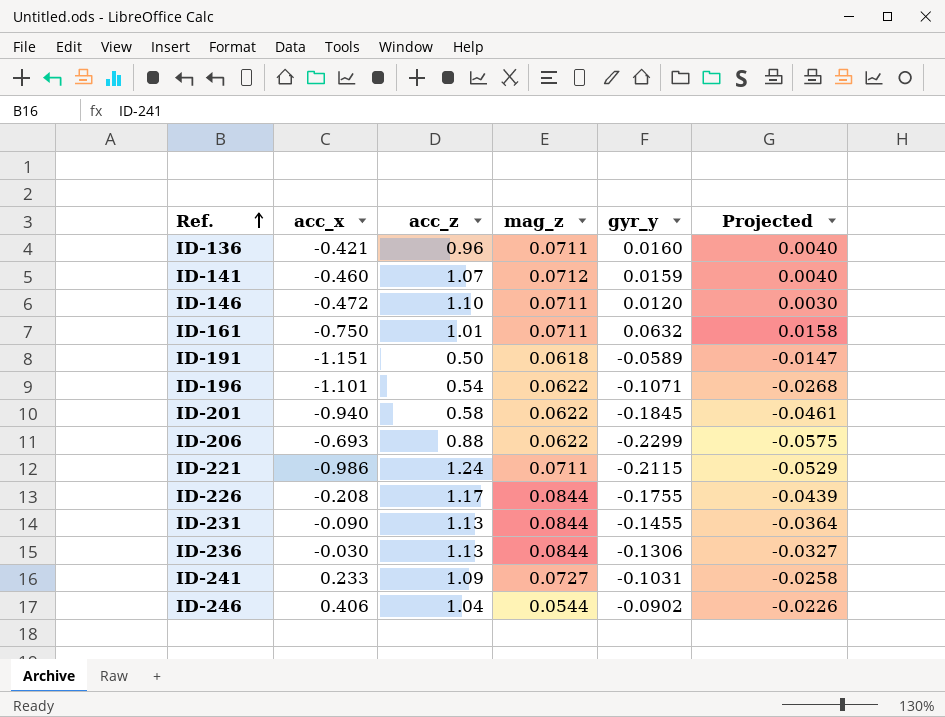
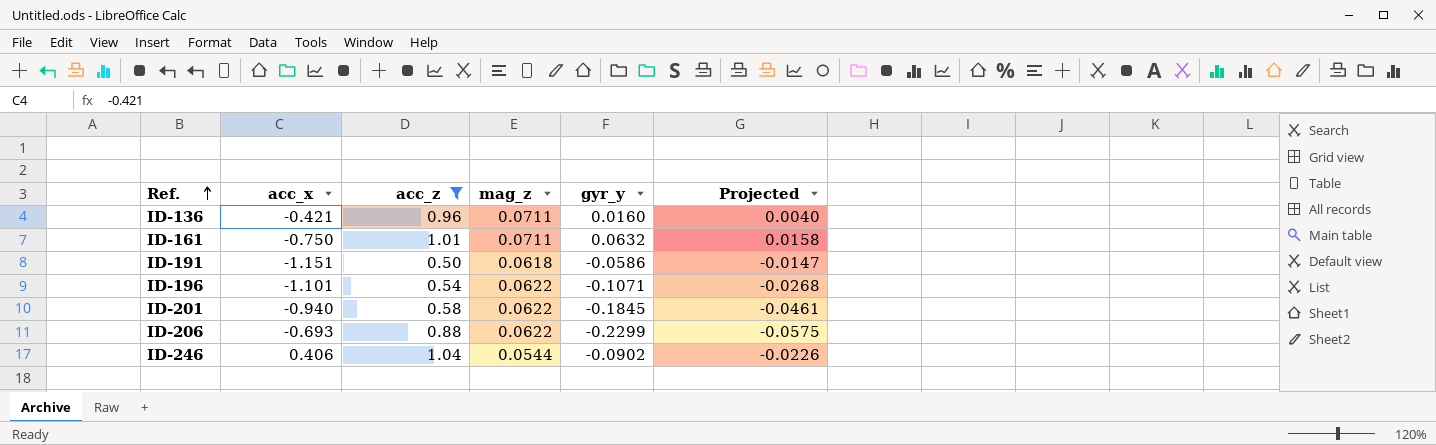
filter: none -> acc_z <= 1.04
ID-191 | gyr_y: -0.0589 -> -0.0586

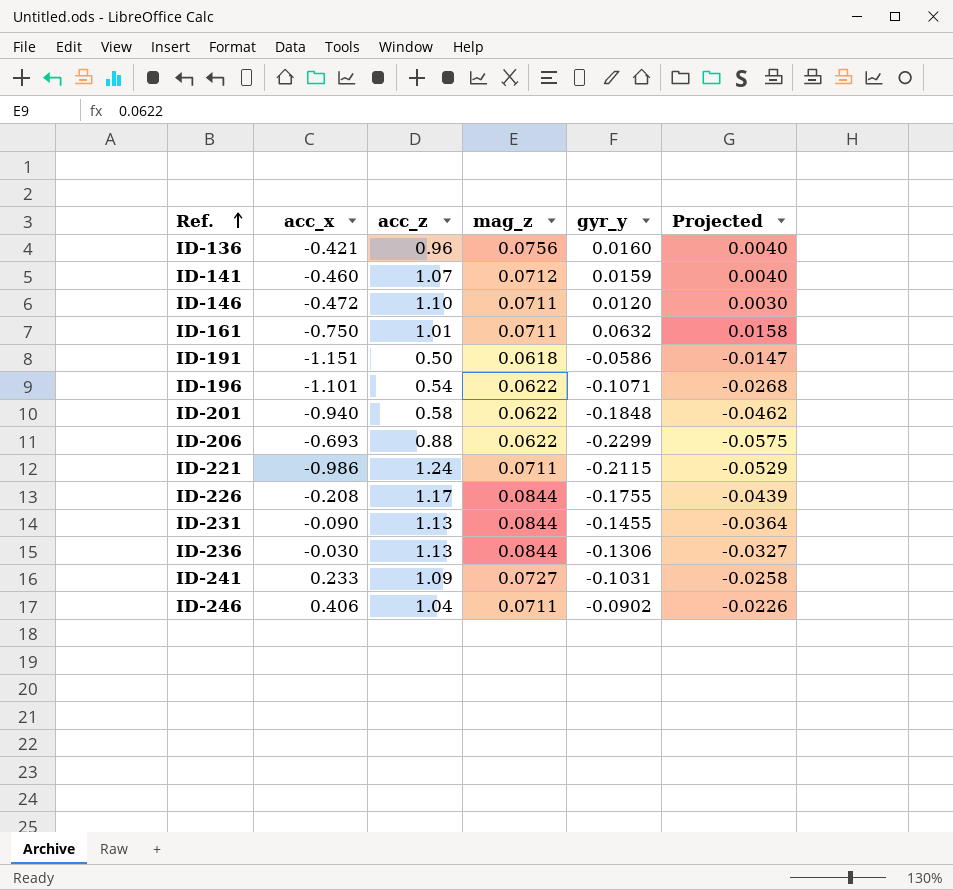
filter: acc_z <= 1.04 -> none
ID-136 | mag_z: 0.0711 -> 0.0756
ID-201 | gyr_y: -0.1845 -> -0.1848
ID-201 | Projected: -0.0461 -> -0.0462
ID-246 | mag_z: 0.0544 -> 0.0711

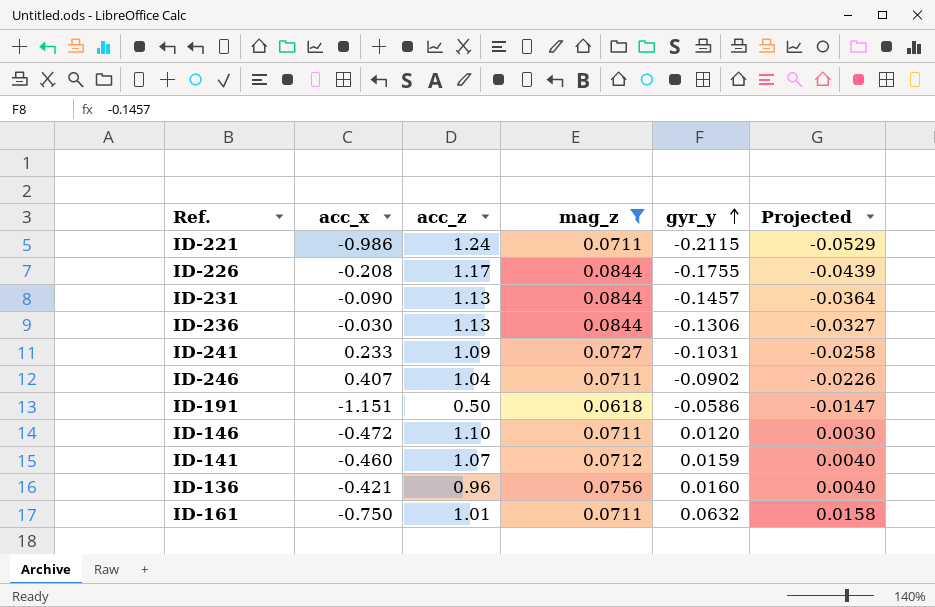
filter: none -> mag_z != 0.0622
row order: Ref. ascending -> gyr_y ascending
ID-231 | gyr_y: -0.1455 -> -0.1457
ID-246 | acc_x: 0.406 -> 0.407

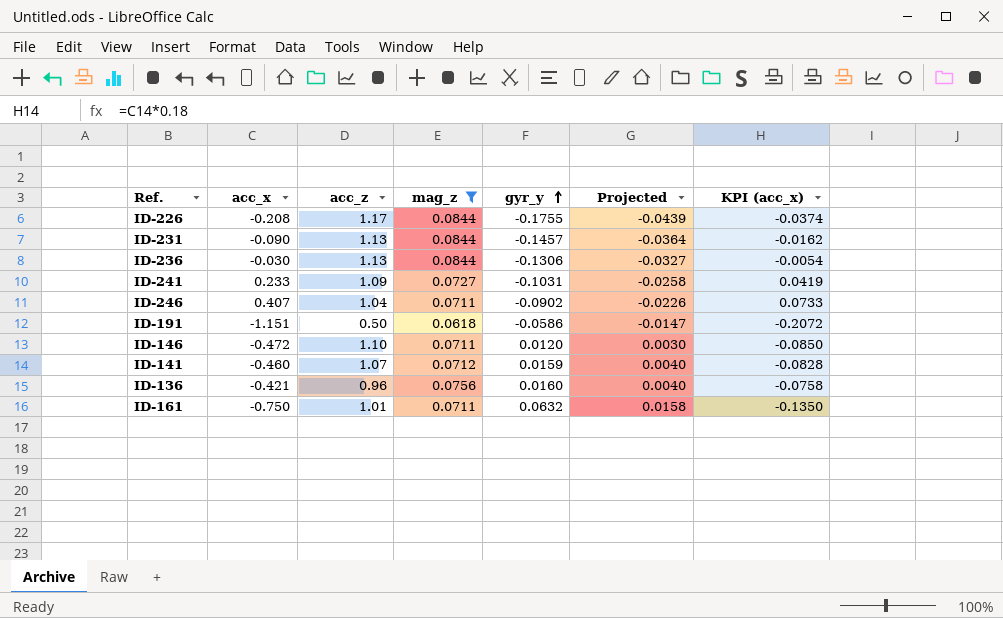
column KPI (acc_x) | formula: none -> [acc_x] * 0.18
row ID-221: -0.986 | 1.24 | 0.0711 | -0.2115 | -0.0529 -> none

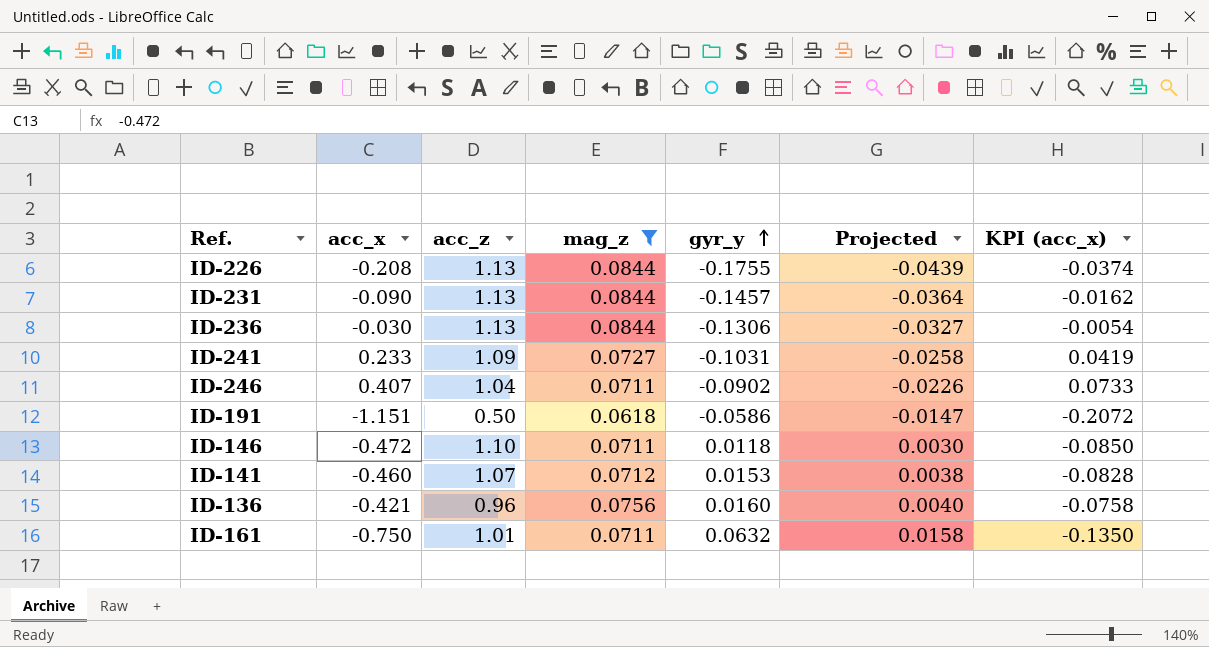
ID-226 | acc_z: 1.17 -> 1.13
ID-146 | gyr_y: 0.0120 -> 0.0118
ID-141 | gyr_y: 0.0159 -> 0.0153
ID-141 | Projected: 0.0040 -> 0.0038

